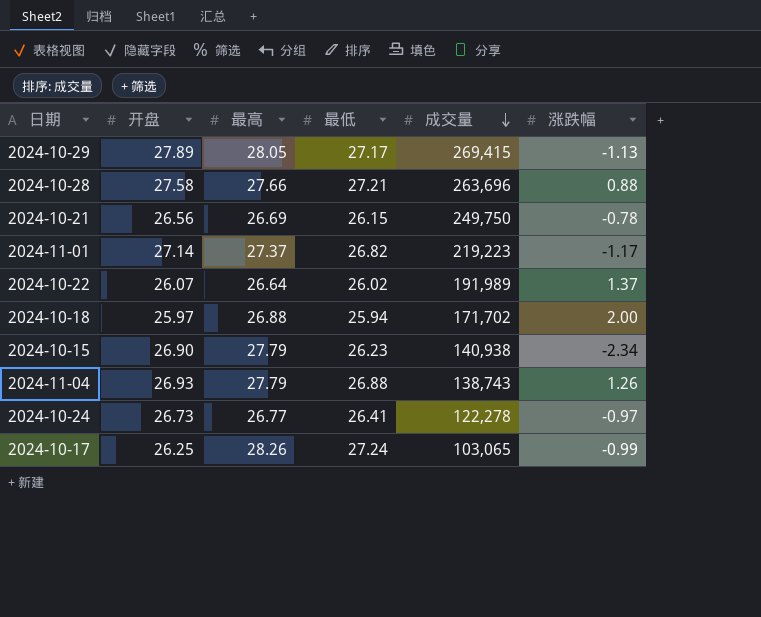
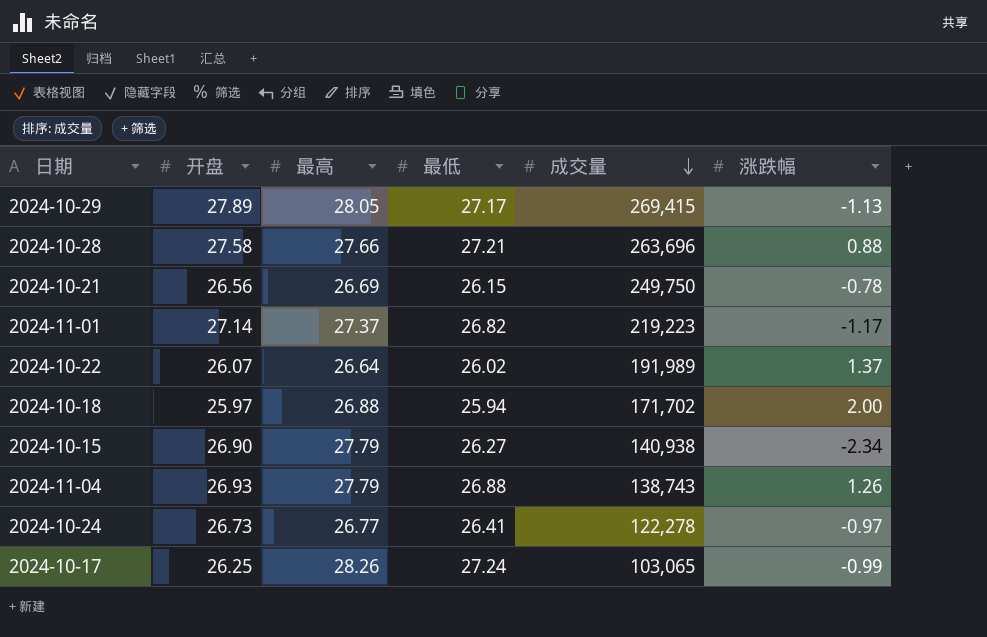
2024-10-15 | 最低: 26.23 -> 26.27

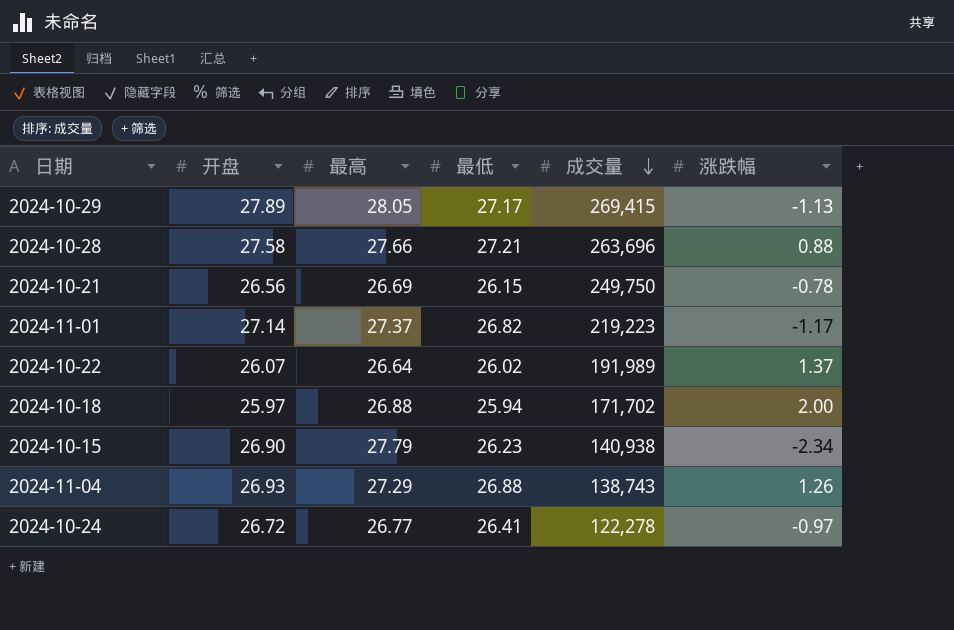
row 2024-10-17: 26.25 | 28.26 | 27.24 | 103,065 | -0.99 -> none
2024-10-15 | 最低: 26.27 -> 26.23
2024-11-04 | 最高: 27.79 -> 27.29
2024-10-24 | 开盘: 26.73 -> 26.72

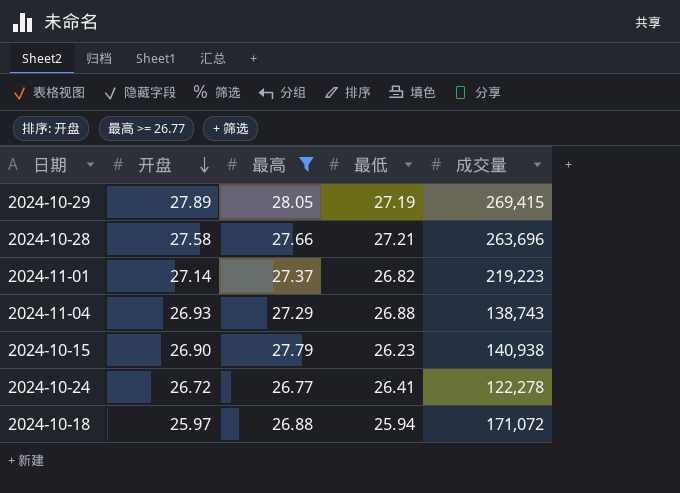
filter: none -> 最高 >= 26.77
row order: 成交量 descending -> 开盘 descending
column 涨跌幅 | position: 6 -> none
2024-10-29 | 最低: 27.17 -> 27.19
2024-10-18 | 成交量: 171,702 -> 171,072

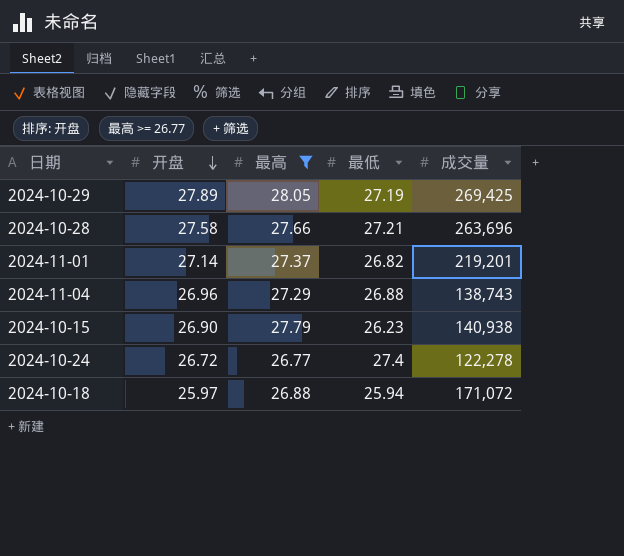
2024-10-29 | 成交量: 269,415 -> 269,425
2024-11-01 | 成交量: 219,223 -> 219,201
2024-11-04 | 开盘: 26.93 -> 26.96
2024-10-24 | 最低: 26.41 -> 27.4

